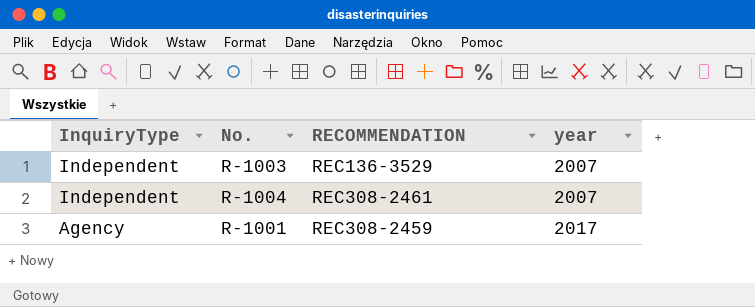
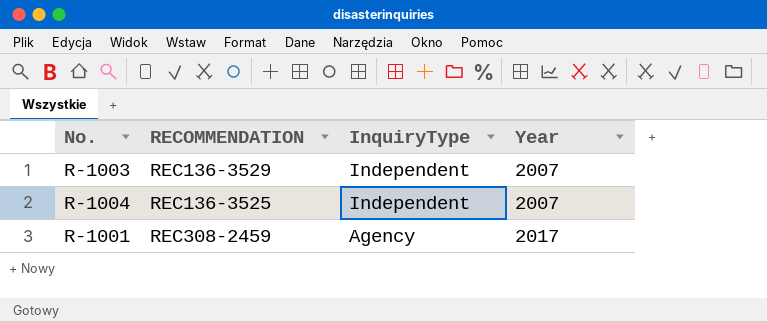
column InquiryType | position: 1 -> 3
column name: year -> Year
R-1004 | RECOMMENDATION: REC308-2461 -> REC136-3525

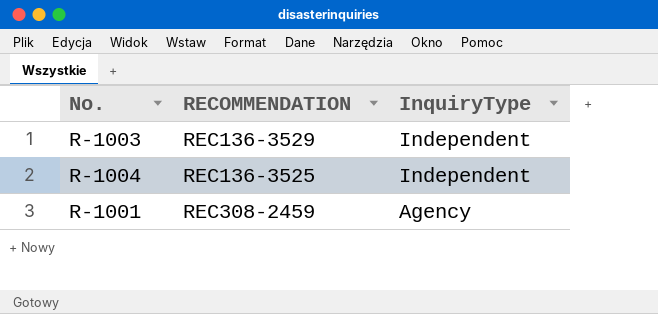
column Year | position: 4 -> none

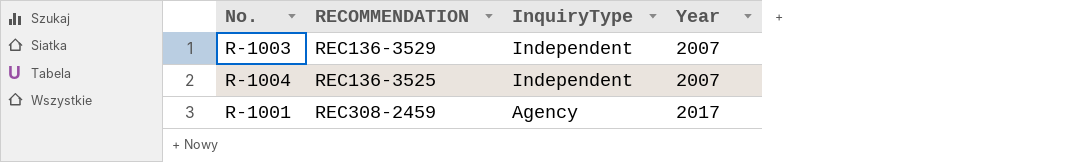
column Year | position: none -> 4

